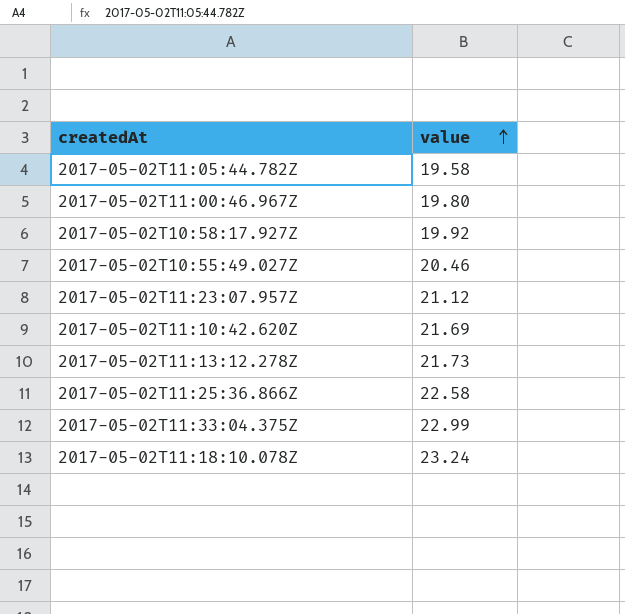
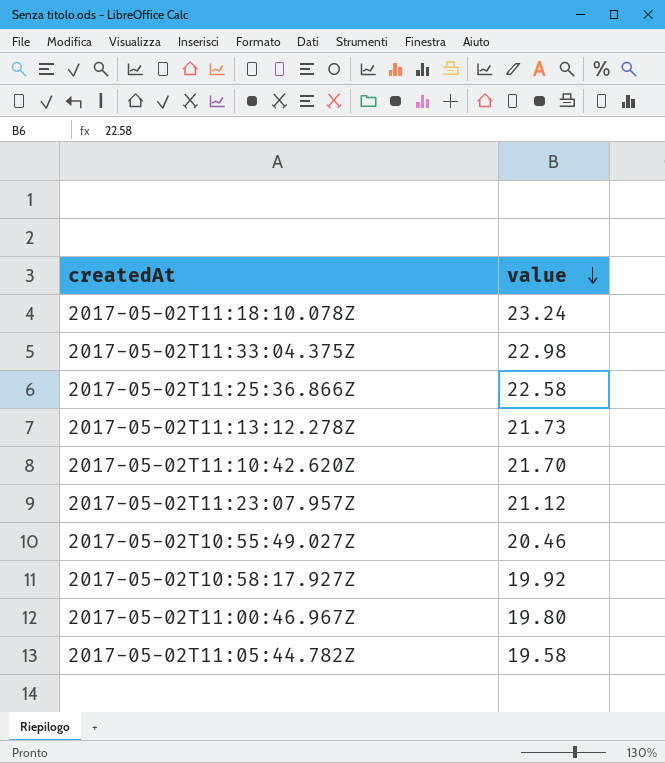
row order: value ascending -> value descending
2017-05-02T11:33:04.375Z | value: 22.99 -> 22.98
2017-05-02T11:10:42.620Z | value: 21.69 -> 21.70

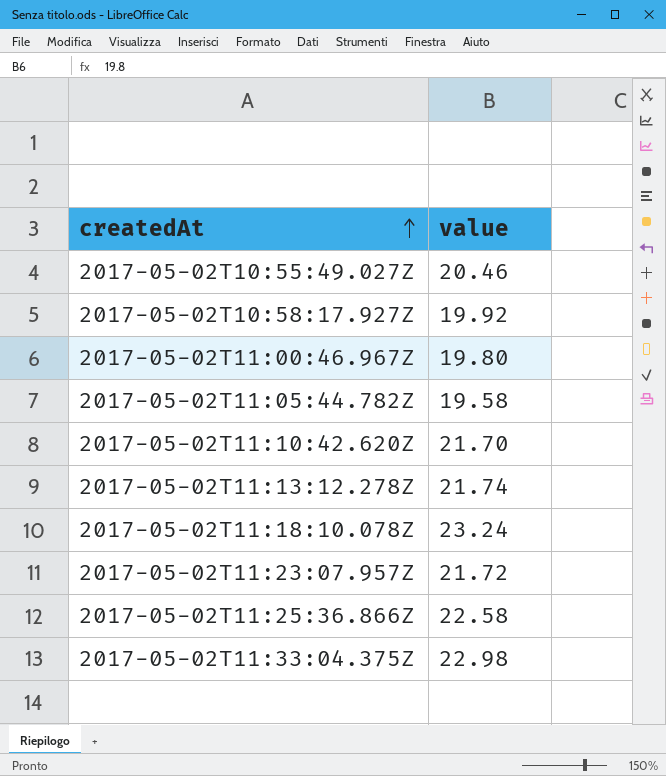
row order: value descending -> createdAt ascending
2017-05-02T11:13:12.278Z | value: 21.73 -> 21.74
2017-05-02T11:23:07.957Z | value: 21.12 -> 21.72

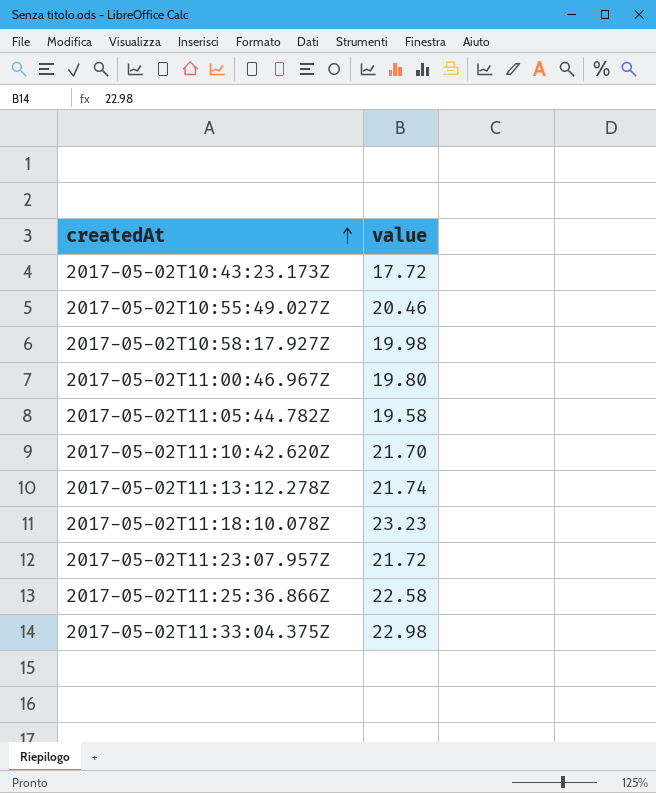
row 2017-05-02T10:43:23.173Z: none -> 17.72
2017-05-02T10:58:17.927Z | value: 19.92 -> 19.98
2017-05-02T11:18:10.078Z | value: 23.24 -> 23.23

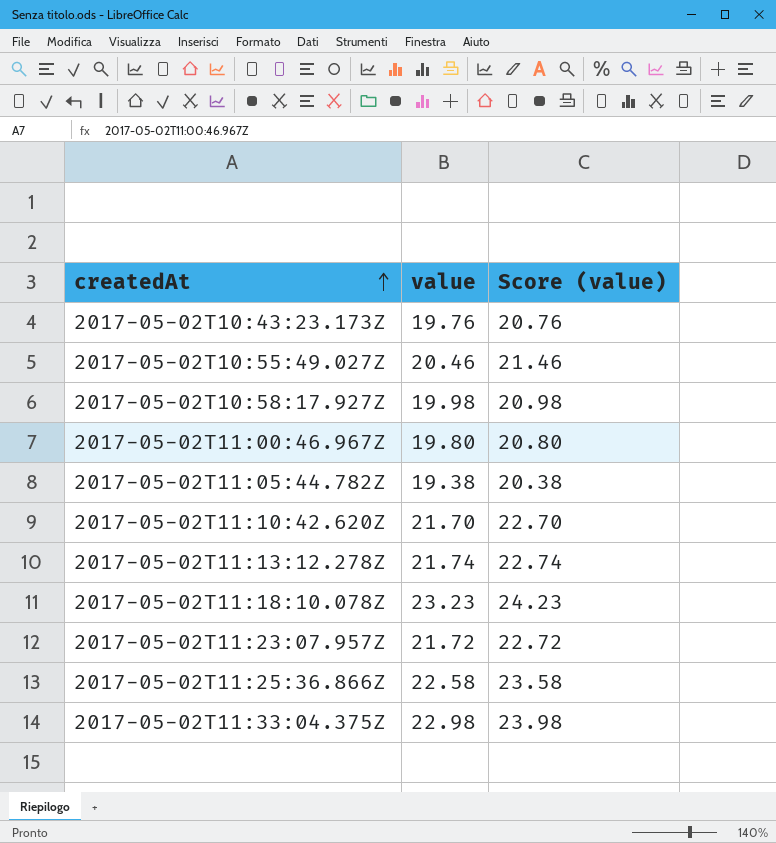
column Score (value) | formula: none -> [value] + 1
2017-05-02T10:43:23.173Z | value: 17.72 -> 19.76
2017-05-02T11:05:44.782Z | value: 19.58 -> 19.38

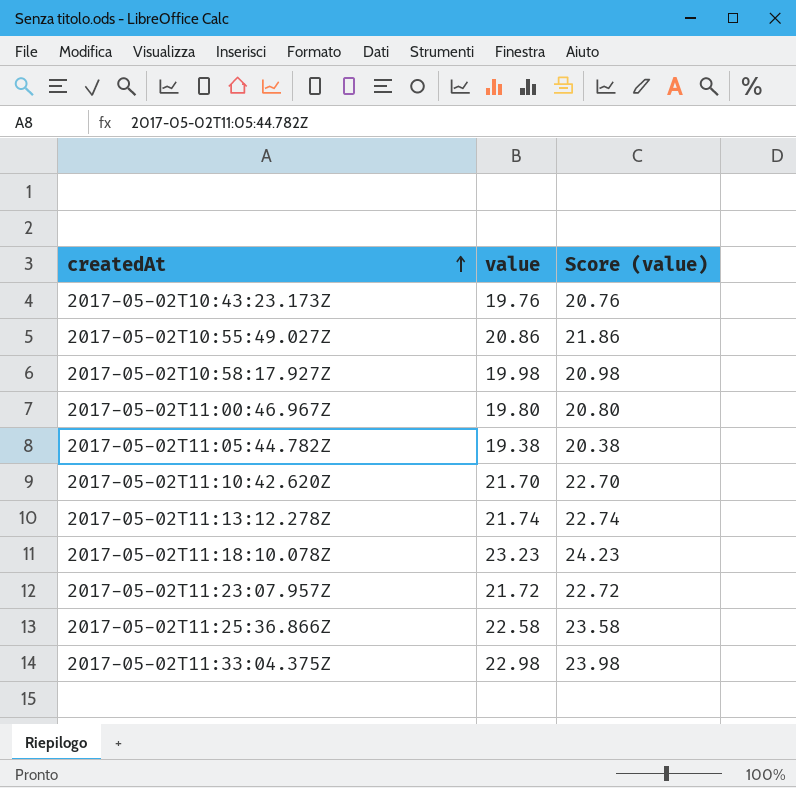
2017-05-02T10:55:49.027Z | value: 20.46 -> 20.86
2017-05-02T10:55:49.027Z | Score (value): 21.46 -> 21.86

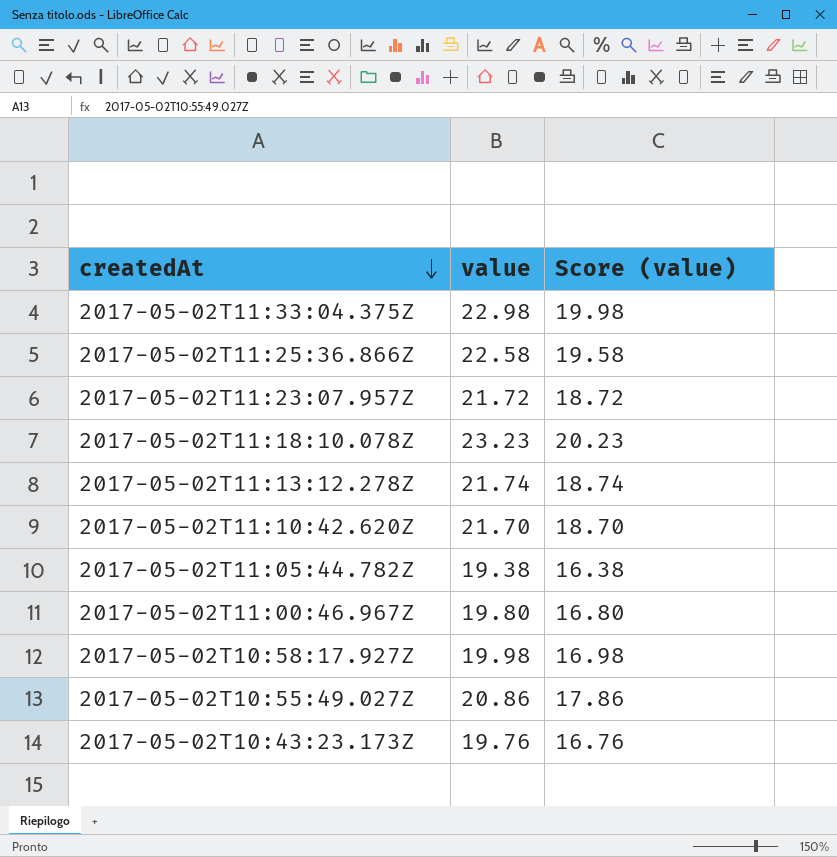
row order: createdAt ascending -> createdAt descending
column Score (value) | formula: [value] + 1 -> [value] - 3

